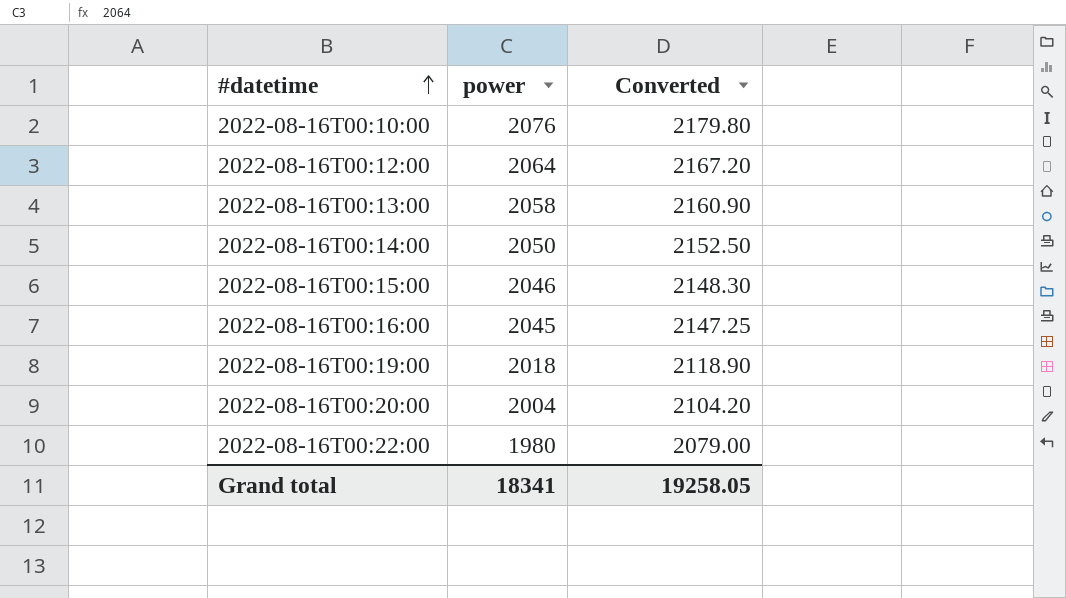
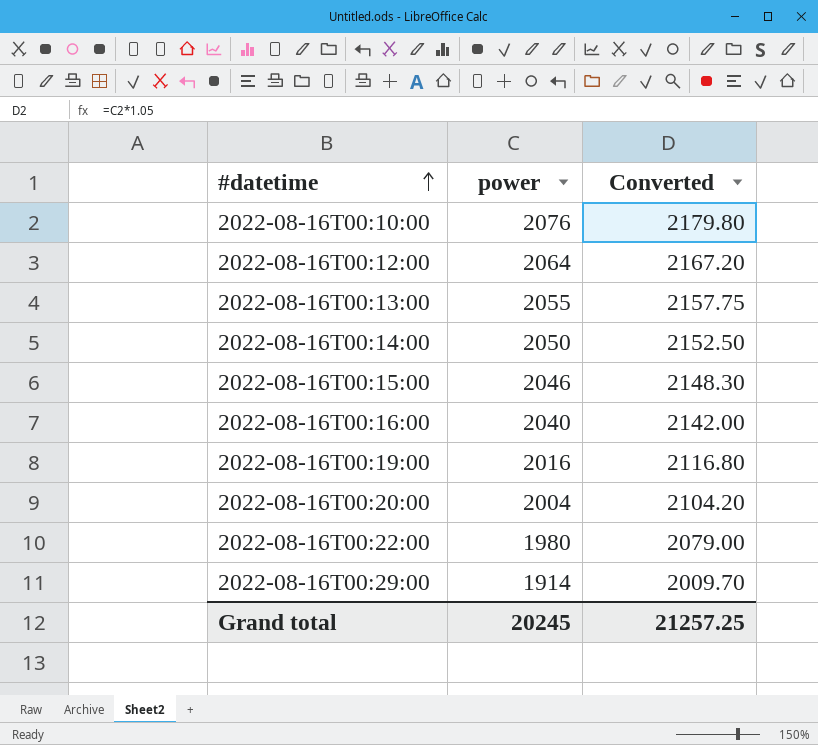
2022-08-16T00:13:00 | power: 2058 -> 2055
2022-08-16T00:13:00 | Converted: 2160.90 -> 2157.75
2022-08-16T00:16:00 | power: 2045 -> 2040
2022-08-16T00:16:00 | Converted: 2147.25 -> 2142.00
2022-08-16T00:19:00 | power: 2018 -> 2016
2022-08-16T00:19:00 | Converted: 2118.90 -> 2116.80
row 2022-08-16T00:29:00: none -> 1914 | 2009.70
Grand total | power: 18341 -> 20245
Grand total | Converted: 19258.05 -> 21257.25

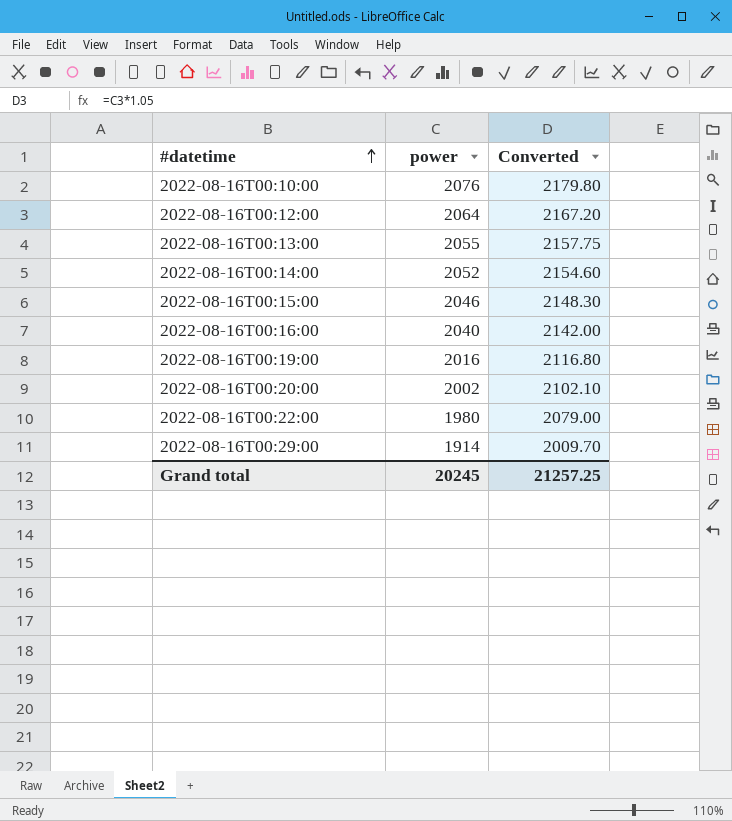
2022-08-16T00:14:00 | power: 2050 -> 2052
2022-08-16T00:14:00 | Converted: 2152.50 -> 2154.60
2022-08-16T00:20:00 | power: 2004 -> 2002
2022-08-16T00:20:00 | Converted: 2104.20 -> 2102.10

